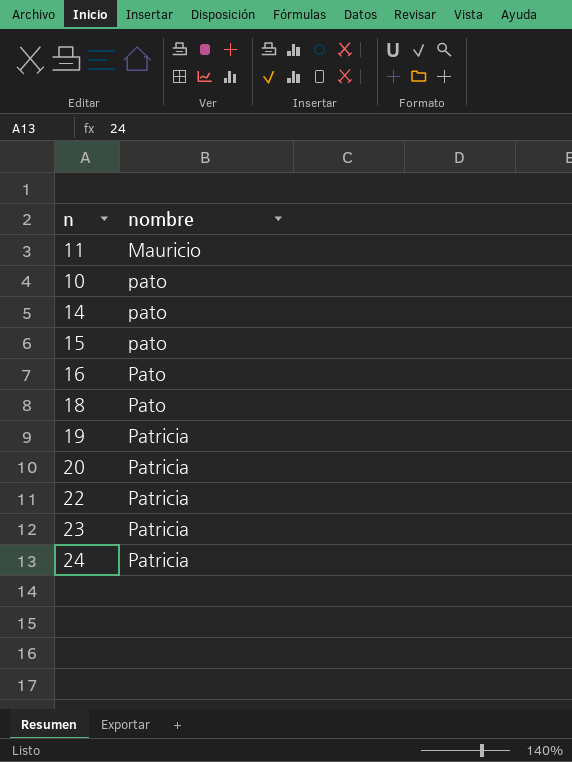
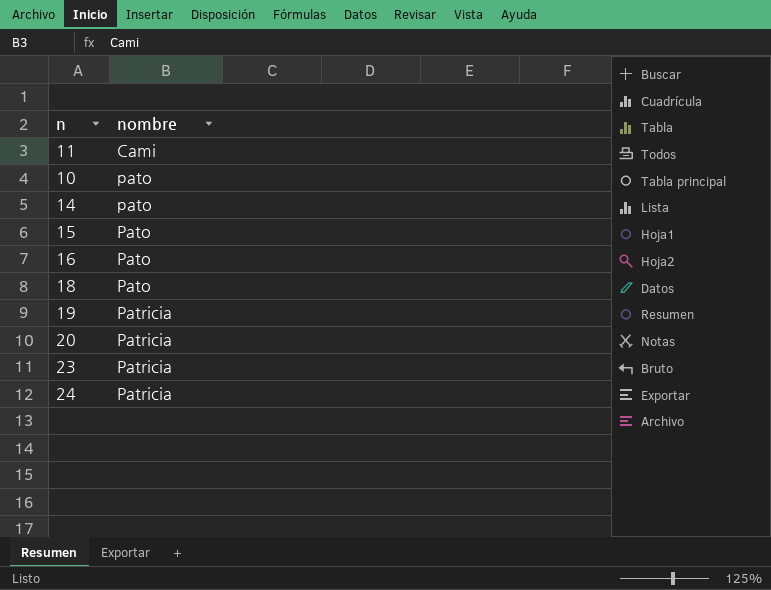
row 22: Patricia -> none
11 | nombre: Mauricio -> Cami
15 | nombre: pato -> Pato

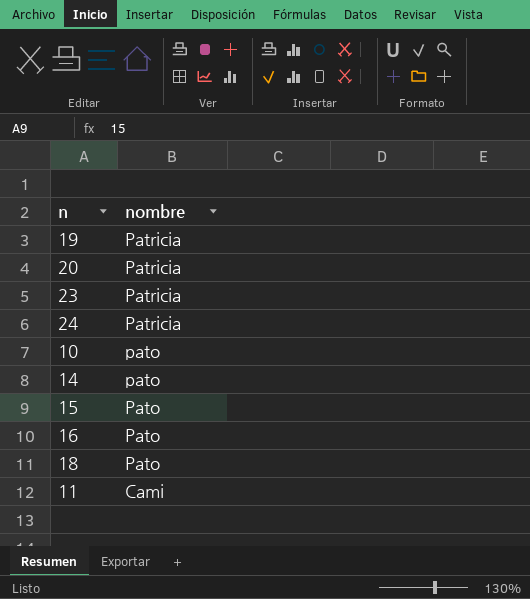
row order: nombre ascending -> nombre descending

